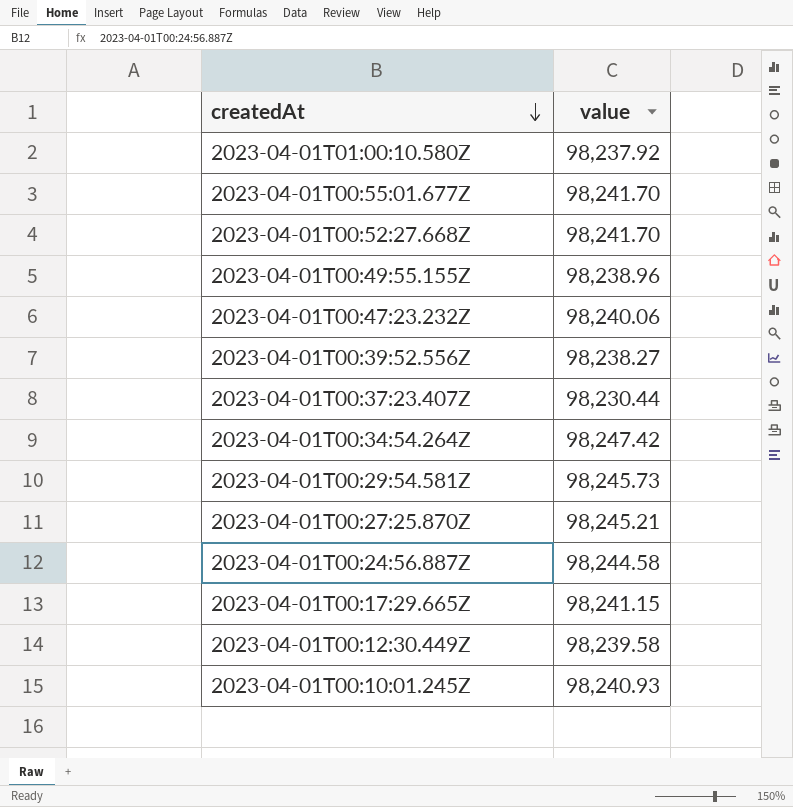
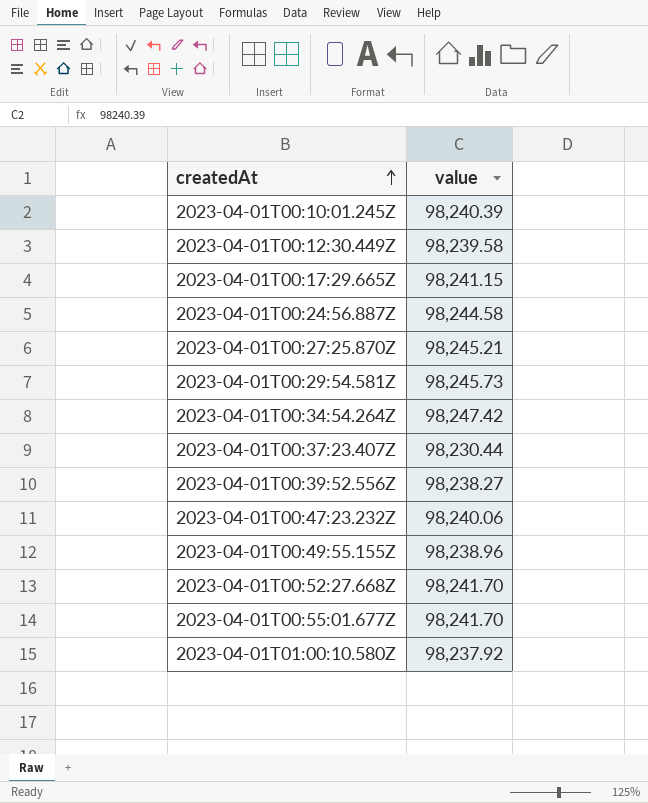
row order: createdAt descending -> createdAt ascending
2023-04-01T00:10:01.245Z | value: 98,240.93 -> 98,240.39

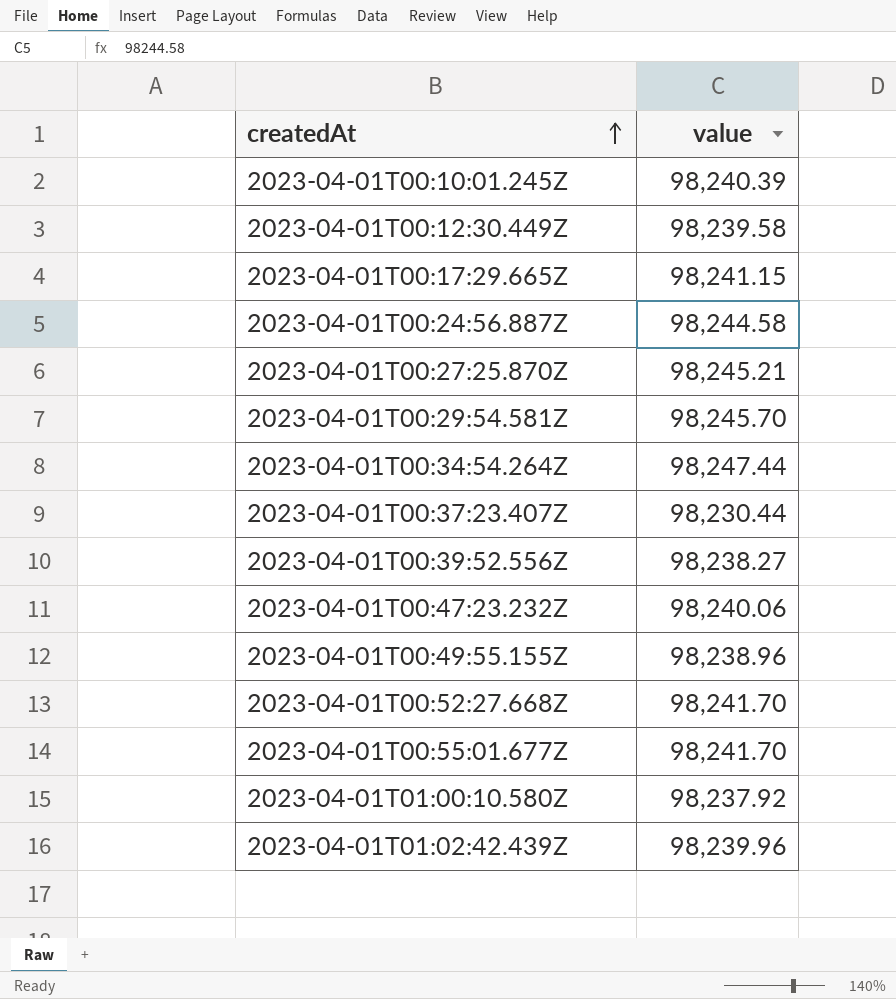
2023-04-01T00:29:54.581Z | value: 98,245.73 -> 98,245.70
2023-04-01T00:34:54.264Z | value: 98,247.42 -> 98,247.44
row 2023-04-01T01:02:42.439Z: none -> 98,239.96

